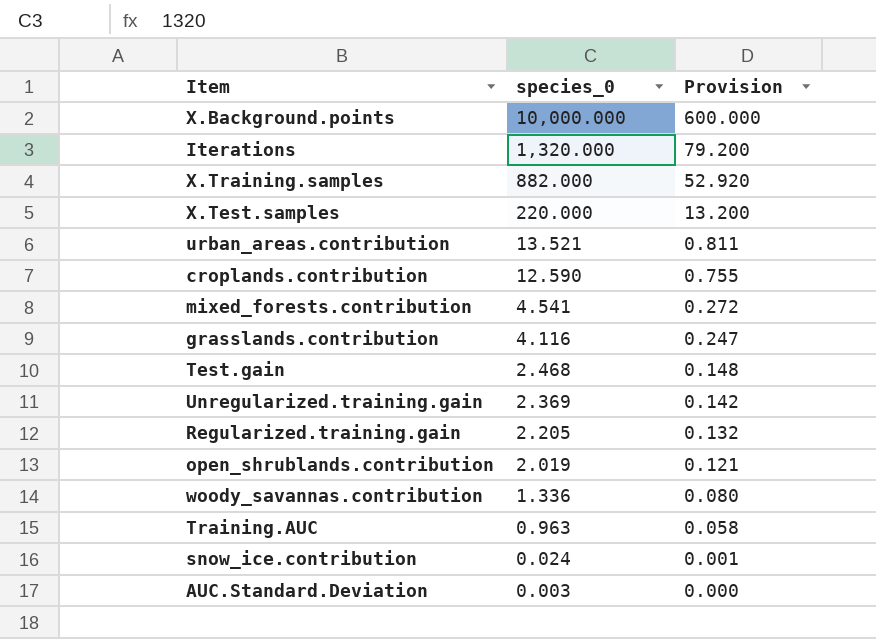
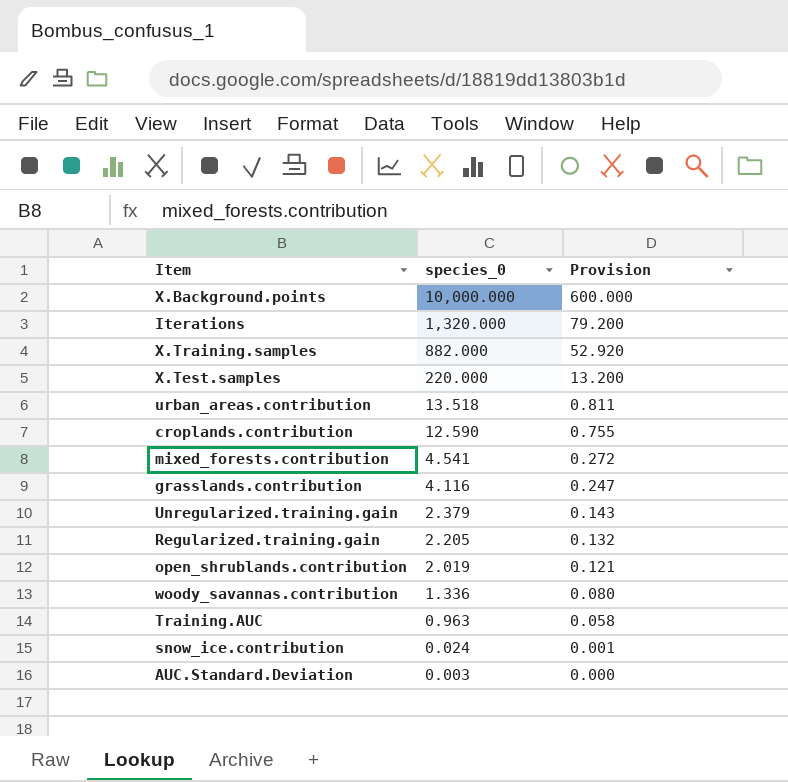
row Test.gain: 2.468 | 0.148 -> none
urban_areas.contribution | species_0: 13.521 -> 13.518
Unregularized.training.gain | species_0: 2.369 -> 2.379
Unregularized.training.gain | Provision: 0.142 -> 0.143

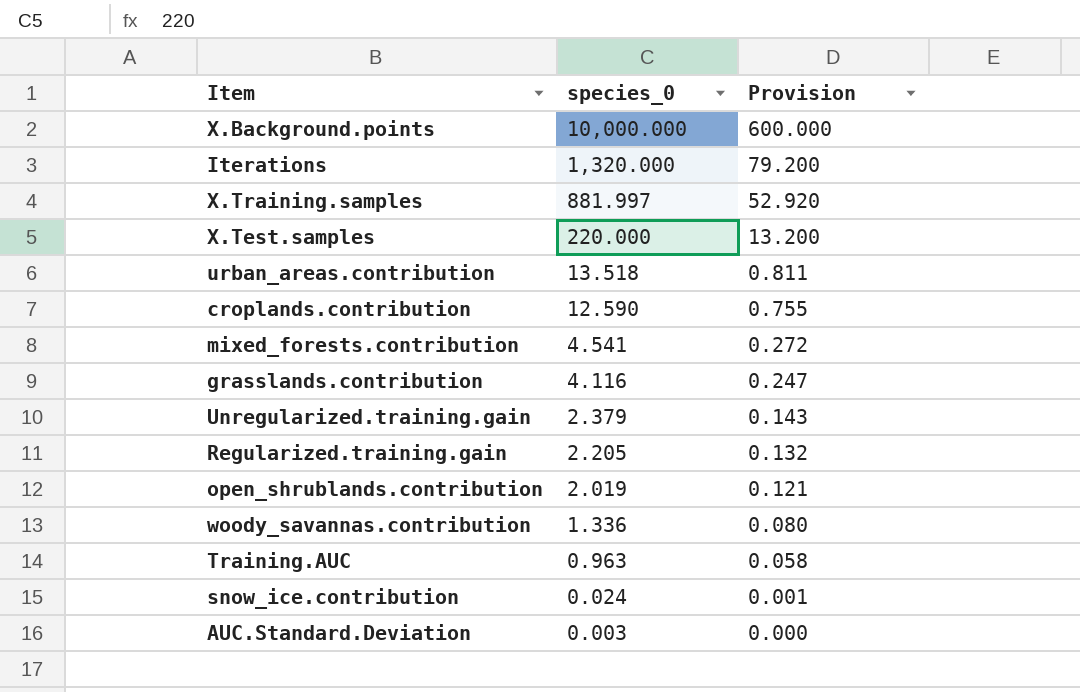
X.Training.samples | species_0: 882.000 -> 881.997

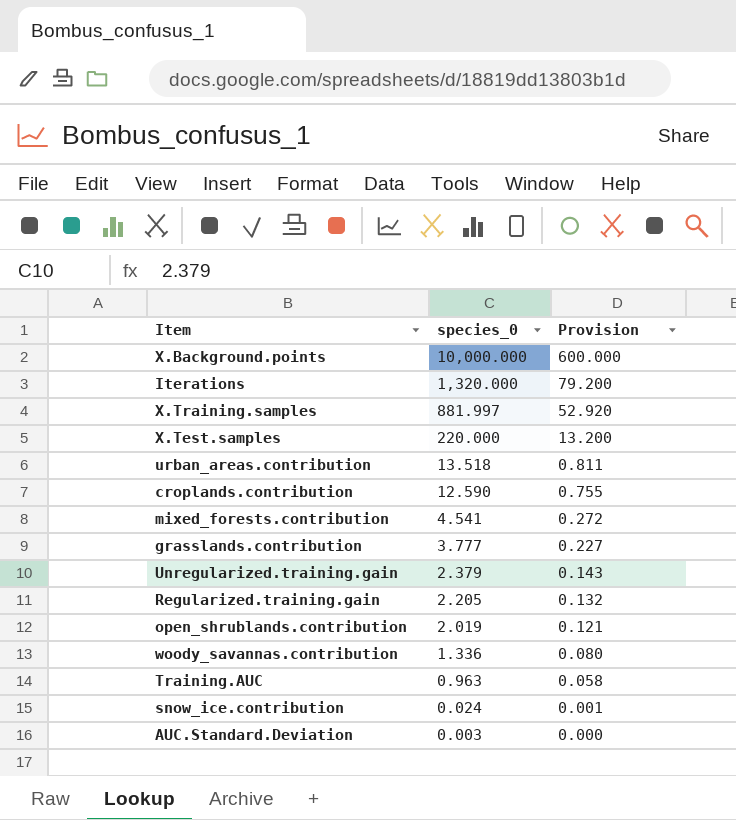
grasslands.contribution | species_0: 4.116 -> 3.777
grasslands.contribution | Provision: 0.247 -> 0.227

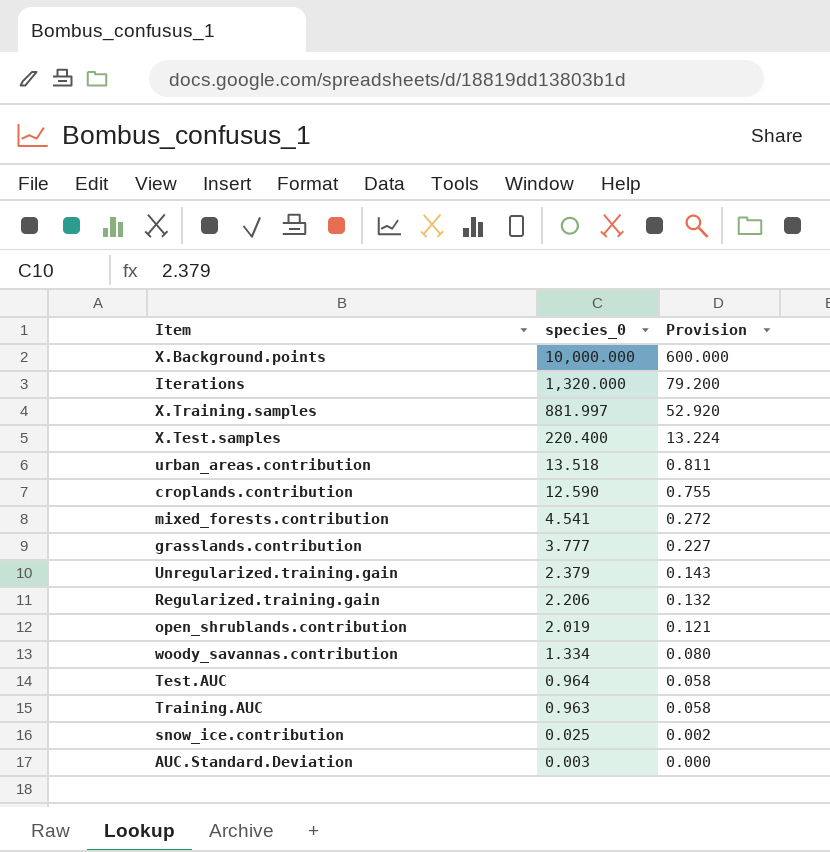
X.Test.samples | species_0: 220.000 -> 220.400
X.Test.samples | Provision: 13.200 -> 13.224
Regularized.training.gain | species_0: 2.205 -> 2.206
woody_savannas.contribution | species_0: 1.336 -> 1.334
row Test.AUC: none -> 0.964 | 0.058
snow_ice.contribution | species_0: 0.024 -> 0.025
snow_ice.contribution | Provision: 0.001 -> 0.002

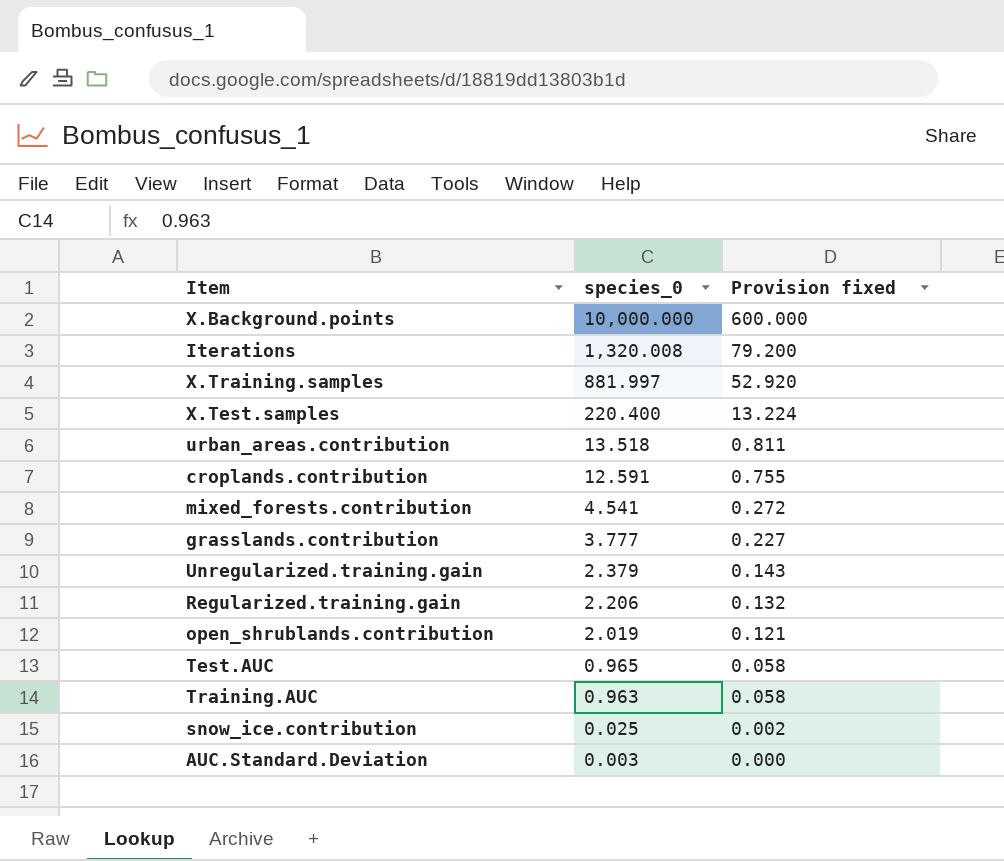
column name: Provision -> Provision fixed
row woody_savannas.contribution: 1.334 | 0.080 -> none
Iterations | species_0: 1,320.000 -> 1,320.008
croplands.contribution | species_0: 12.590 -> 12.591
Test.AUC | species_0: 0.964 -> 0.965

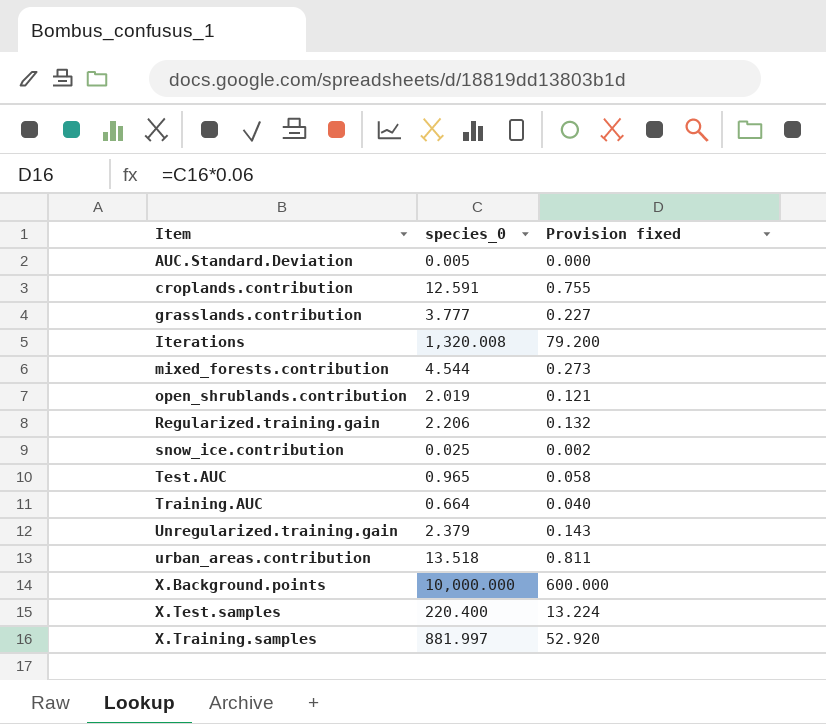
row order: species_0 descending -> Item ascending
AUC.Standard.Deviation | species_0: 0.003 -> 0.005
mixed_forests.contribution | species_0: 4.541 -> 4.544
mixed_forests.contribution | Provision fixed: 0.272 -> 0.273
Training.AUC | species_0: 0.963 -> 0.664
Training.AUC | Provision fixed: 0.058 -> 0.040

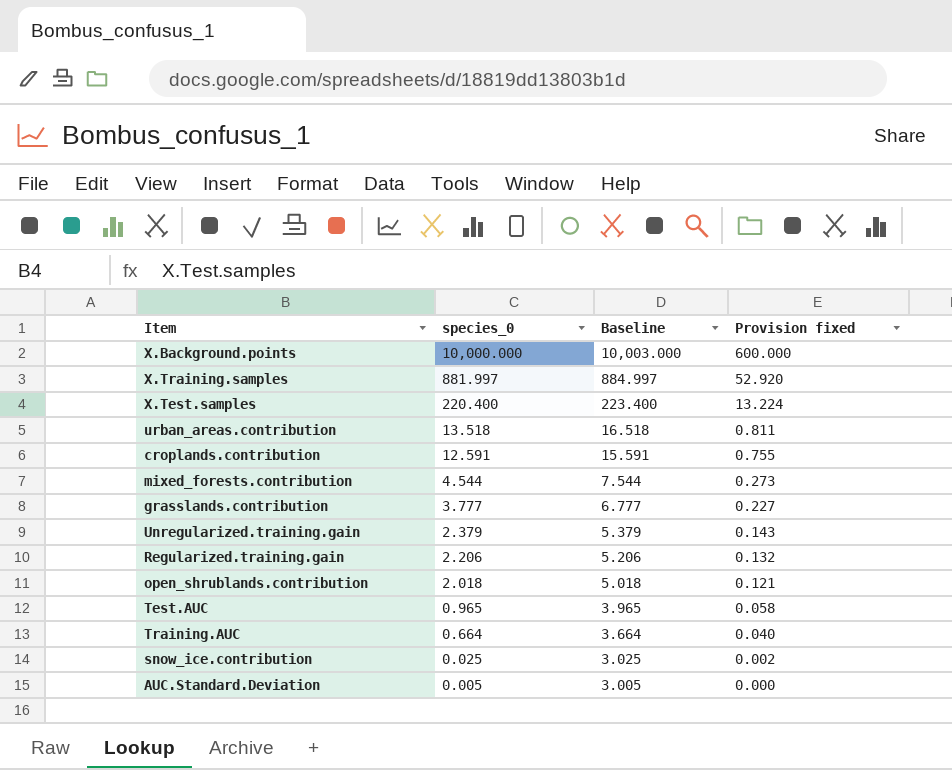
row order: Item ascending -> species_0 descending
column Baseline | formula: none -> [species_0] + 3
row Iterations: 1,320.008 | 79.200 -> none
open_shrublands.contribution | species_0: 2.019 -> 2.018

